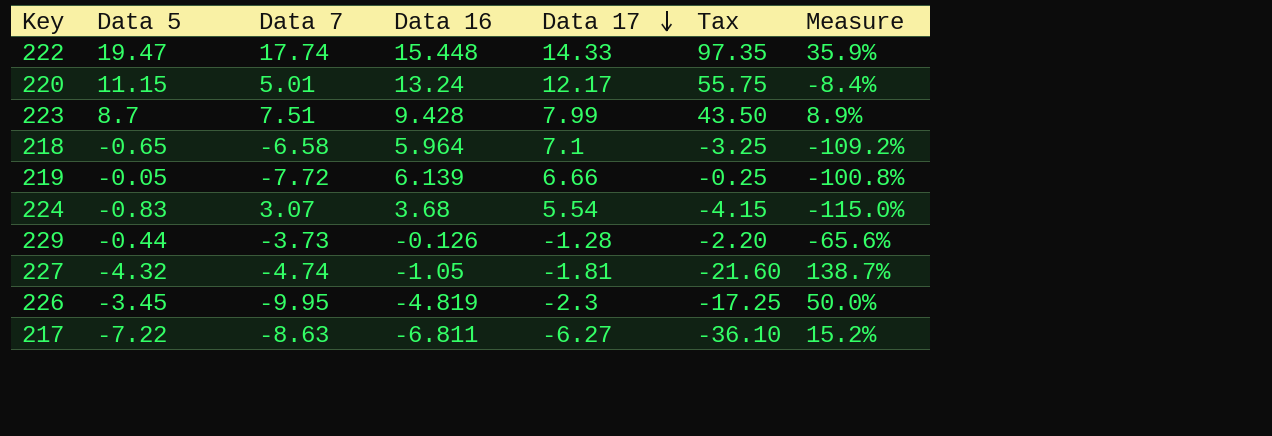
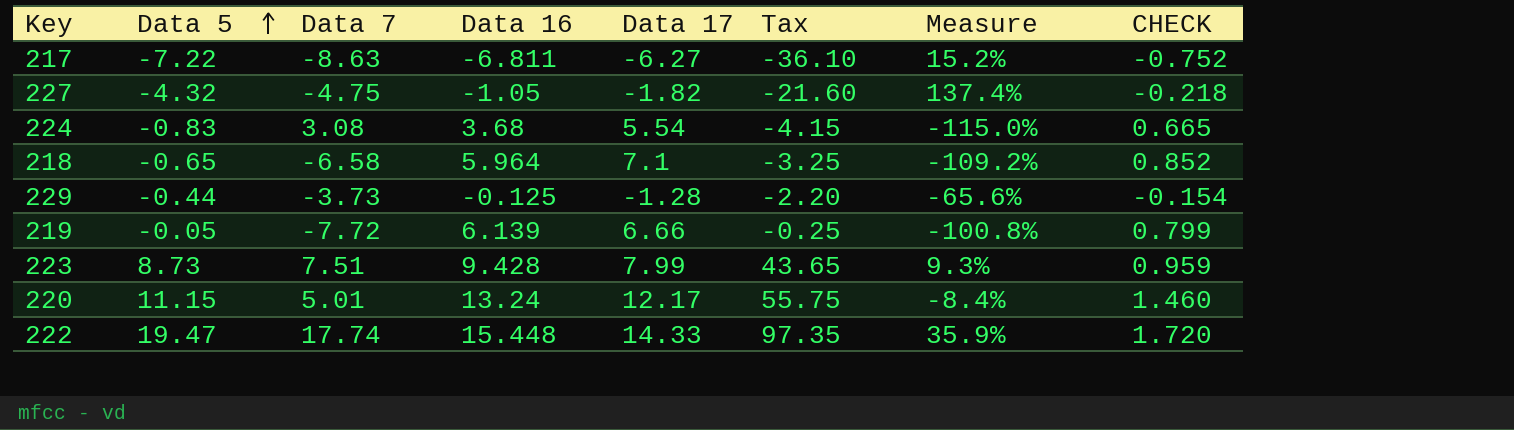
row order: Data 17 descending -> Data 5 ascending
column CHECK | formula: none -> [Data 17] * 0.12
row 226: -3.45 | -9.95 | -4.819 | -2.3 | -17.25 | 50.0% -> none
227 | Data 7: -4.74 -> -4.75
227 | Data 17: -1.81 -> -1.82
227 | Measure: 138.7% -> 137.4%
224 | Data 7: 3.07 -> 3.08
229 | Data 16: -0.126 -> -0.125
223 | Data 5: 8.7 -> 8.73
223 | Tax: 43.50 -> 43.65
223 | Measure: 8.9% -> 9.3%

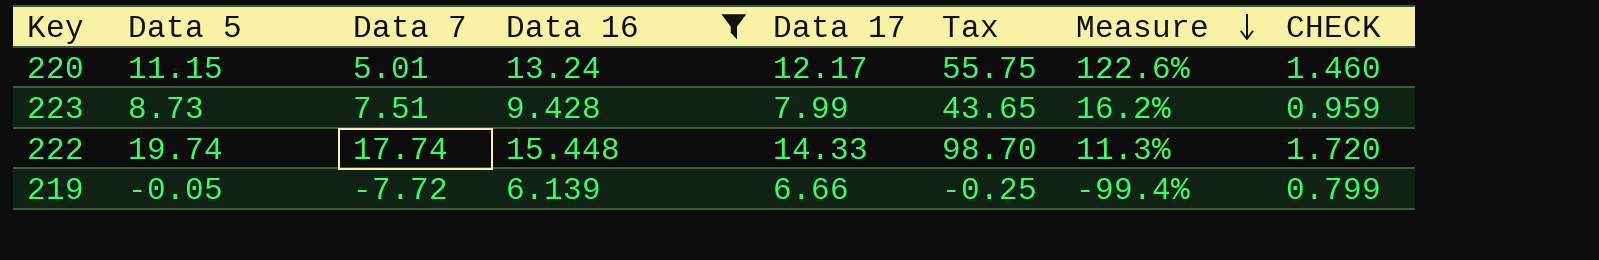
filter: none -> Data 16 >= 6.139
row order: Data 5 ascending -> Measure descending
column Measure | formula: ([Data 5] - [Data 17]) / [Data 17] -> ([Data 5] - [Data 7]) / [Data 7]
222 | Data 5: 19.47 -> 19.74
222 | Tax: 97.35 -> 98.70

